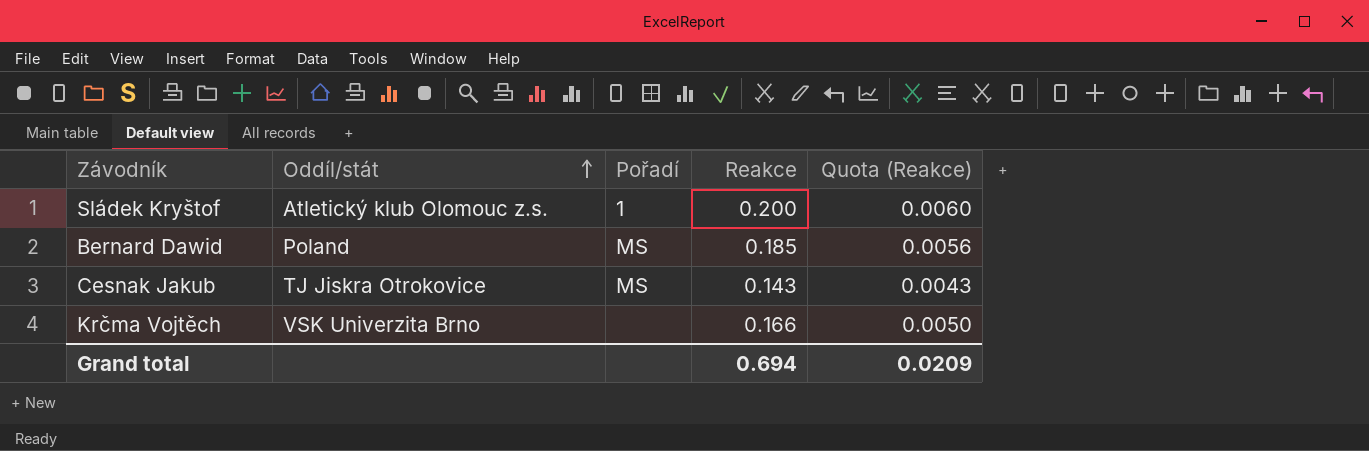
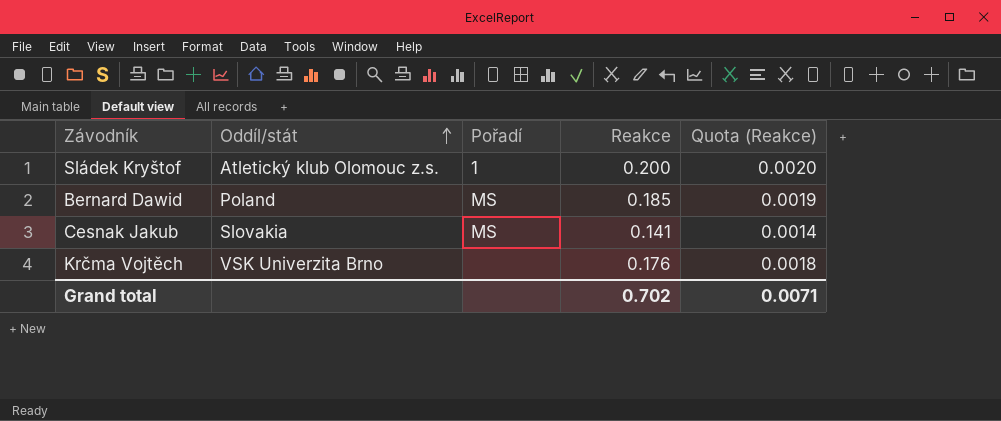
column Quota (Reakce) | formula: [Reakce] * 0.03 -> [Reakce] * 0.01
Cesnak Jakub | Oddíl/stát: TJ Jiskra Otrokovice -> Slovakia
Cesnak Jakub | Reakce: 0.143 -> 0.141
Krčma Vojtěch | Reakce: 0.166 -> 0.176
Grand total | Reakce: 0.694 -> 0.702
Grand total | Quota (Reakce): 0.0209 -> 0.0071

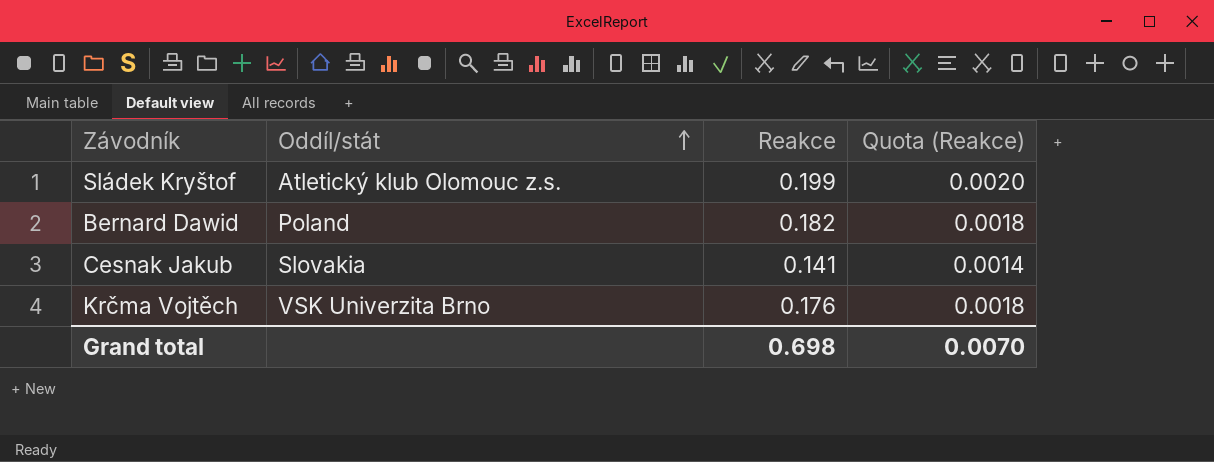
column Pořadí | position: 3 -> none
Sládek Kryštof | Reakce: 0.200 -> 0.199
Bernard Dawid | Reakce: 0.185 -> 0.182
Bernard Dawid | Quota (Reakce): 0.0019 -> 0.0018
Grand total | Reakce: 0.702 -> 0.698
Grand total | Quota (Reakce): 0.0071 -> 0.0070

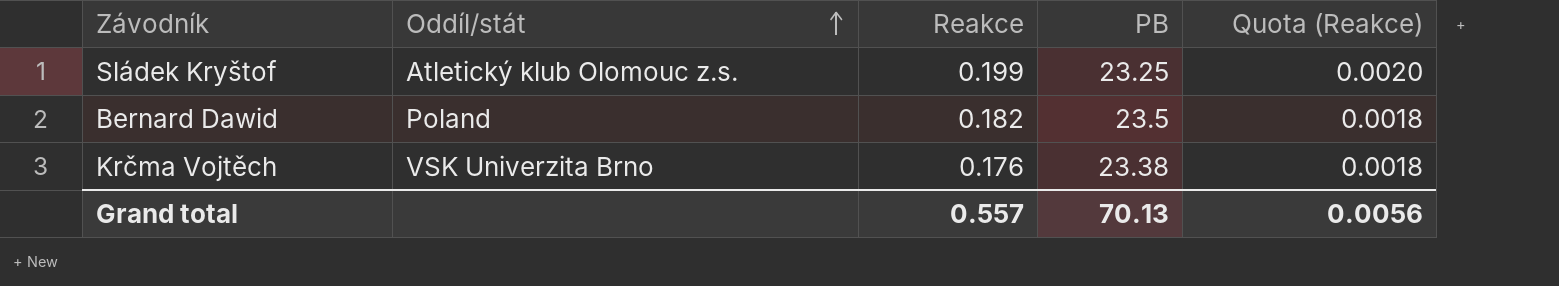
column PB | position: none -> 4
row Cesnak Jakub: Slovakia | 0.141 | 0.0014 -> none
Grand total | Reakce: 0.698 -> 0.557
Grand total | Quota (Reakce): 0.0070 -> 0.0056

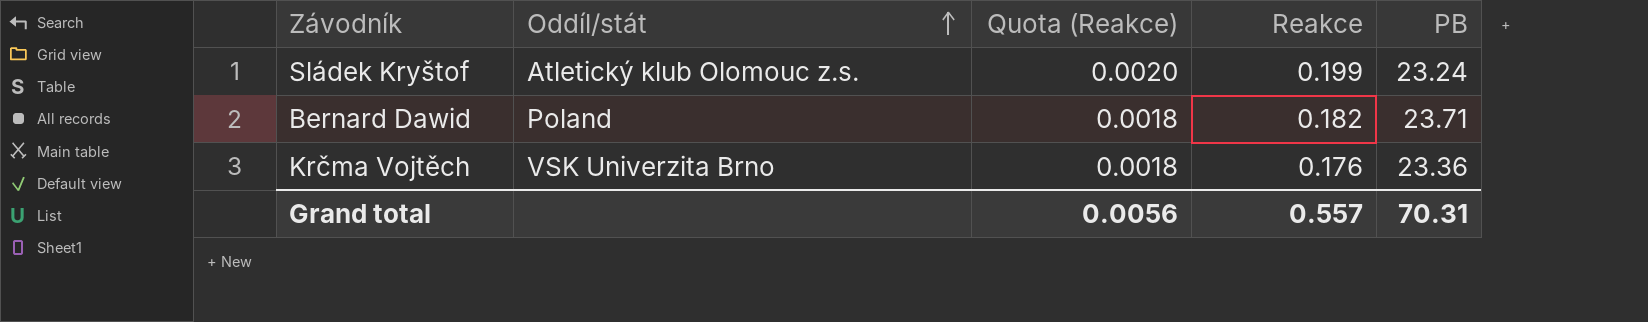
column Quota (Reakce) | position: 5 -> 3
Sládek Kryštof | PB: 23.25 -> 23.24
Bernard Dawid | PB: 23.5 -> 23.71
Krčma Vojtěch | PB: 23.38 -> 23.36
Grand total | PB: 70.13 -> 70.31

